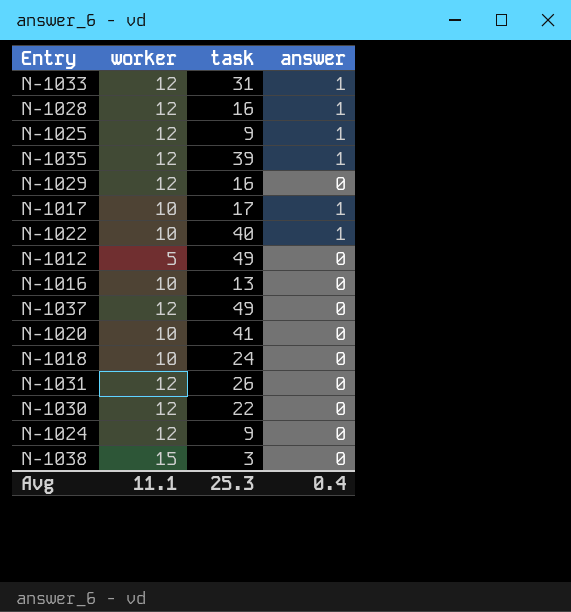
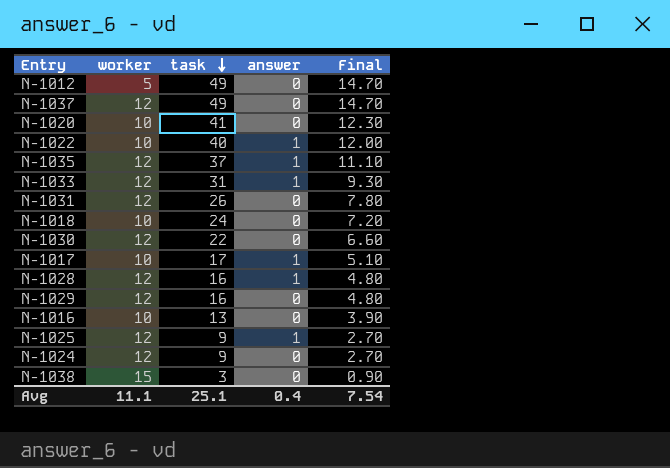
row order: none -> task descending
column Final | formula: none -> [task] * 0.3
N-1035 | task: 39 -> 37
Avg | task: 25.3 -> 25.1

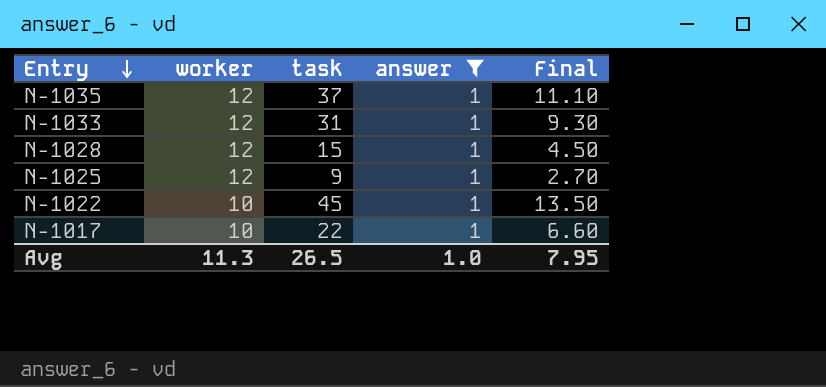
filter: none -> answer = 1
row order: task descending -> Entry descending
N-1028 | task: 16 -> 15
N-1028 | Final: 4.80 -> 4.50
N-1022 | task: 40 -> 45
N-1022 | Final: 12.00 -> 13.50
N-1017 | task: 17 -> 22
N-1017 | Final: 5.10 -> 6.60
Avg | worker: 11.1 -> 11.3
Avg | task: 25.1 -> 26.5
Avg | answer: 0.4 -> 1.0
Avg | Final: 7.54 -> 7.95

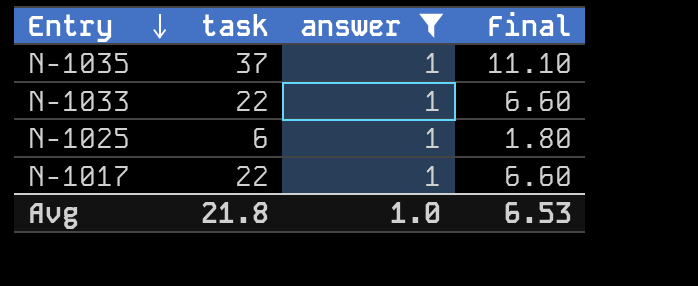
column worker | position: 2 -> none
row N-1028: 12 | 15 | 1 | 4.50 -> none
row N-1022: 10 | 45 | 1 | 13.50 -> none
N-1033 | task: 31 -> 22
N-1033 | Final: 9.30 -> 6.60
N-1025 | task: 9 -> 6
N-1025 | Final: 2.70 -> 1.80
Avg | task: 26.5 -> 21.8
Avg | Final: 7.95 -> 6.53

